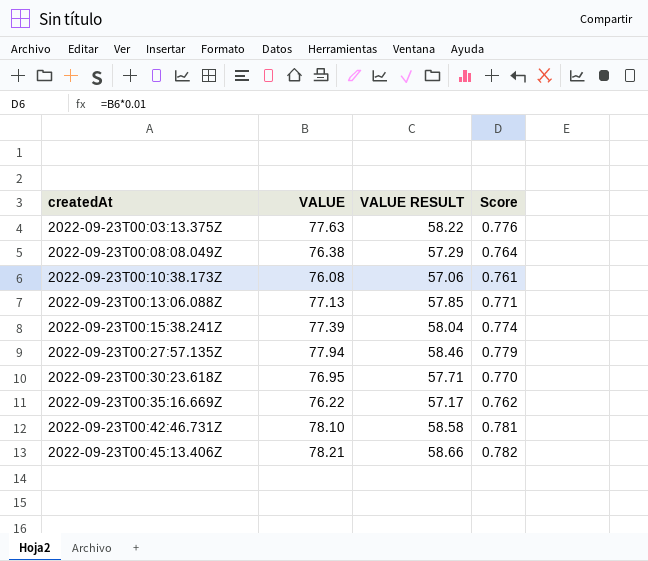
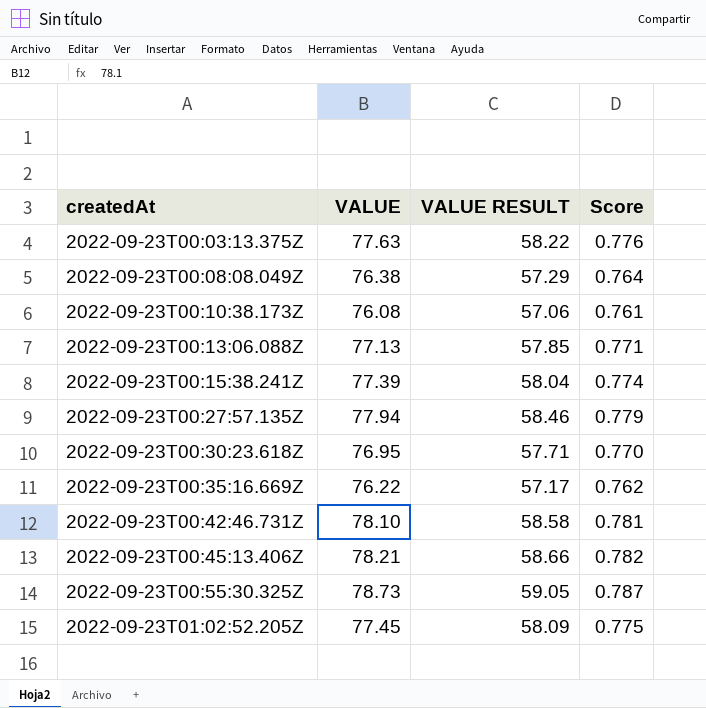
row 2022-09-23T00:55:30.325Z: none -> 78.73 | 59.05 | 0.787
row 2022-09-23T01:02:52.205Z: none -> 77.45 | 58.09 | 0.775

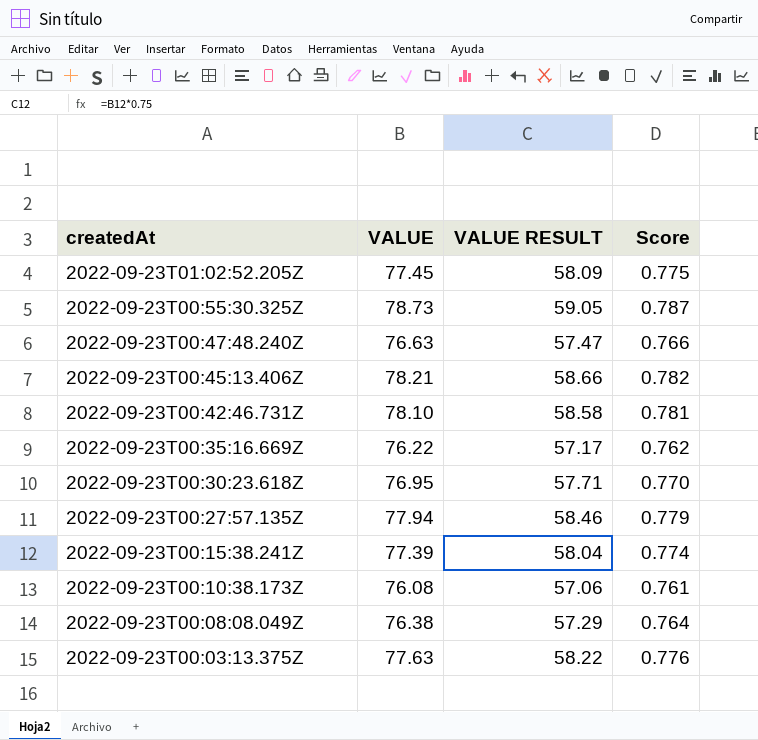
row order: createdAt ascending -> createdAt descending
row 2022-09-23T00:13:06.088Z: 77.13 | 57.85 | 0.771 -> none
row 2022-09-23T00:47:48.240Z: none -> 76.63 | 57.47 | 0.766

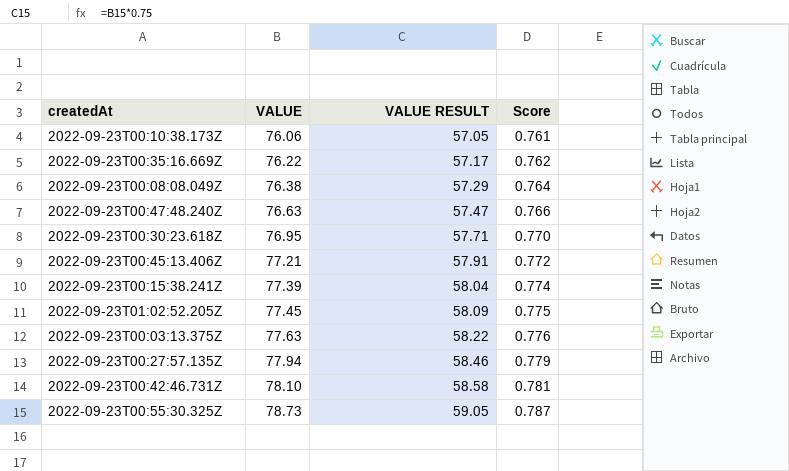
row order: createdAt descending -> VALUE ascending
2022-09-23T00:10:38.173Z | VALUE: 76.08 -> 76.06
2022-09-23T00:10:38.173Z | VALUE RESULT: 57.06 -> 57.05
2022-09-23T00:45:13.406Z | VALUE: 78.21 -> 77.21
2022-09-23T00:45:13.406Z | VALUE RESULT: 58.66 -> 57.91
2022-09-23T00:45:13.406Z | Score: 0.782 -> 0.772

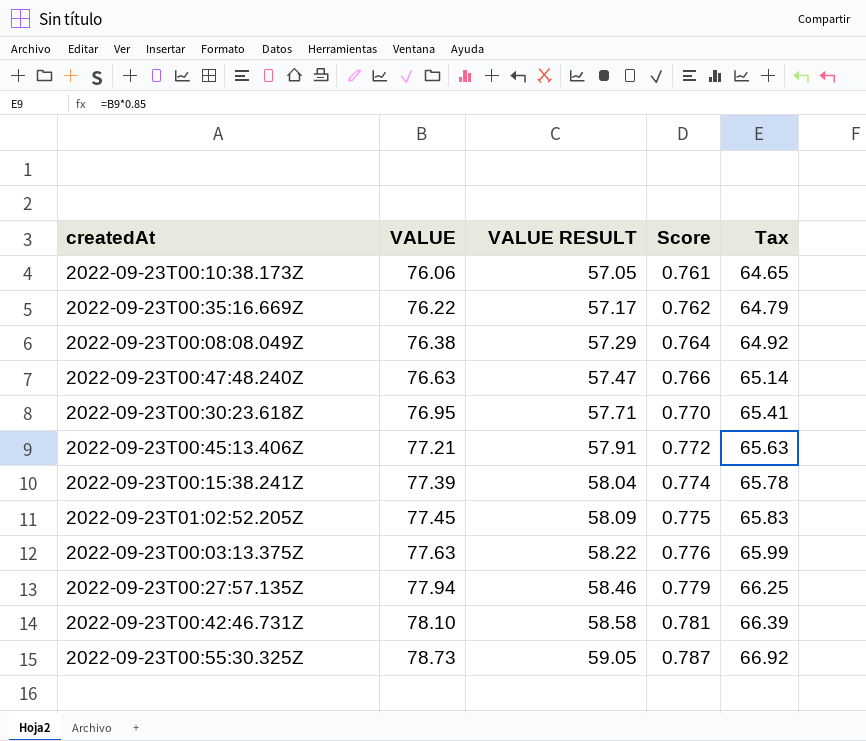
column Tax | formula: none -> [VALUE] * 0.85

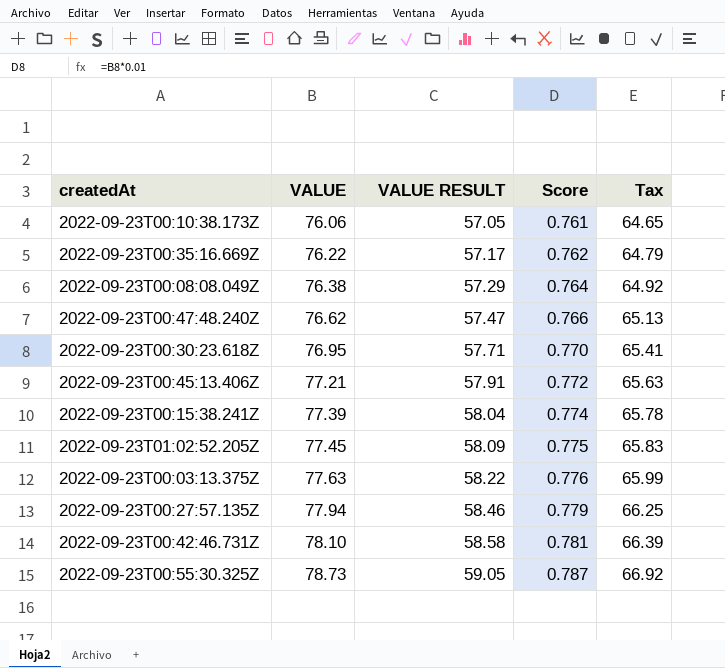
2022-09-23T00:47:48.240Z | VALUE: 76.63 -> 76.62
2022-09-23T00:47:48.240Z | Tax: 65.14 -> 65.13

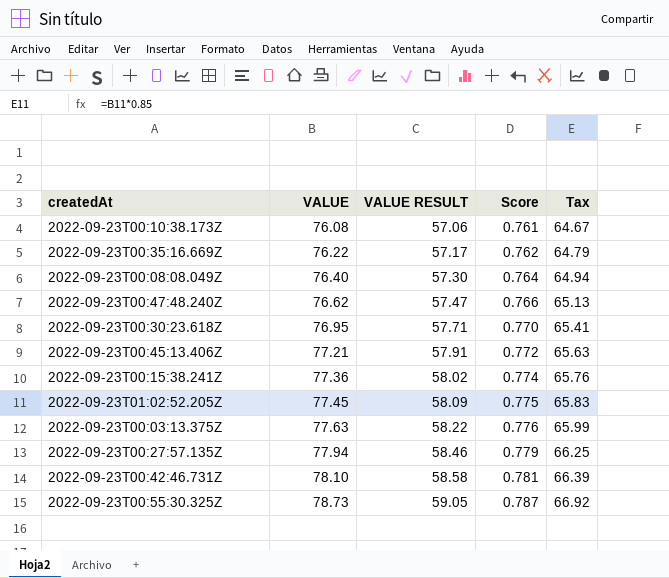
2022-09-23T00:10:38.173Z | VALUE: 76.06 -> 76.08
2022-09-23T00:10:38.173Z | VALUE RESULT: 57.05 -> 57.06
2022-09-23T00:10:38.173Z | Tax: 64.65 -> 64.67
2022-09-23T00:08:08.049Z | VALUE: 76.38 -> 76.40
2022-09-23T00:08:08.049Z | VALUE RESULT: 57.29 -> 57.30
2022-09-23T00:08:08.049Z | Tax: 64.92 -> 64.94
2022-09-23T00:15:38.241Z | VALUE: 77.39 -> 77.36
2022-09-23T00:15:38.241Z | VALUE RESULT: 58.04 -> 58.02
2022-09-23T00:15:38.241Z | Tax: 65.78 -> 65.76

